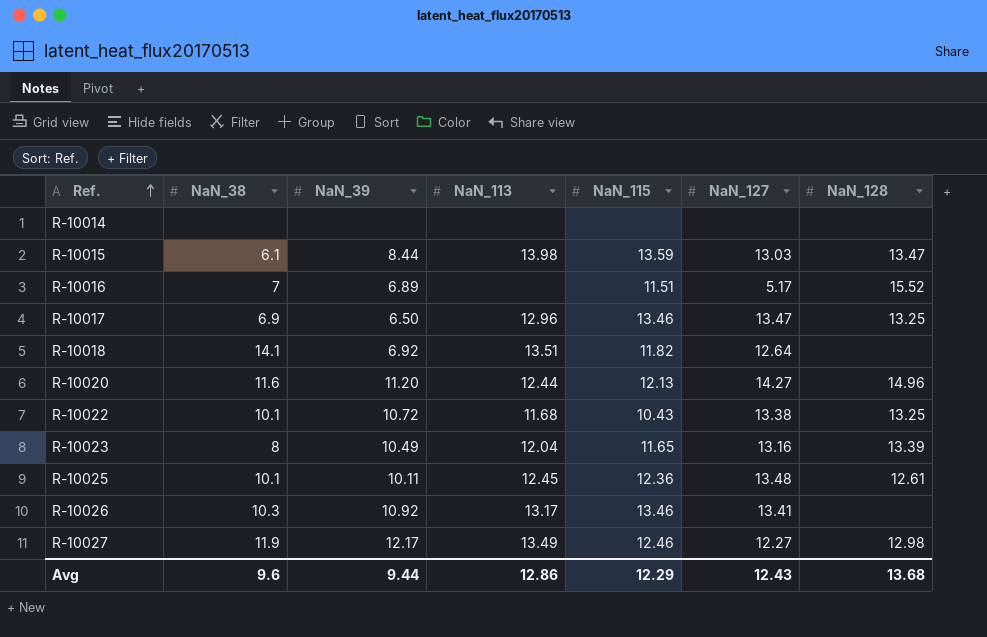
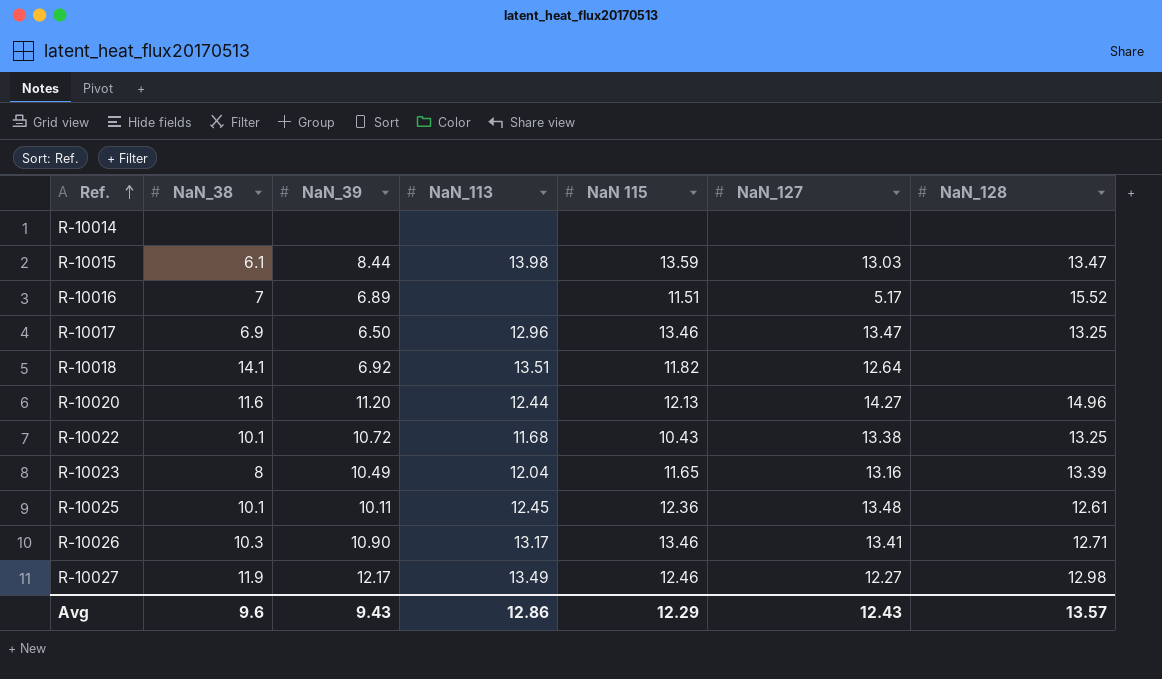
column name: NaN_115 -> NaN 115
R-10026 | NaN_39: 10.92 -> 10.90
R-10026 | NaN_128: none -> 12.71
Avg | NaN_39: 9.44 -> 9.43
Avg | NaN_128: 13.68 -> 13.57

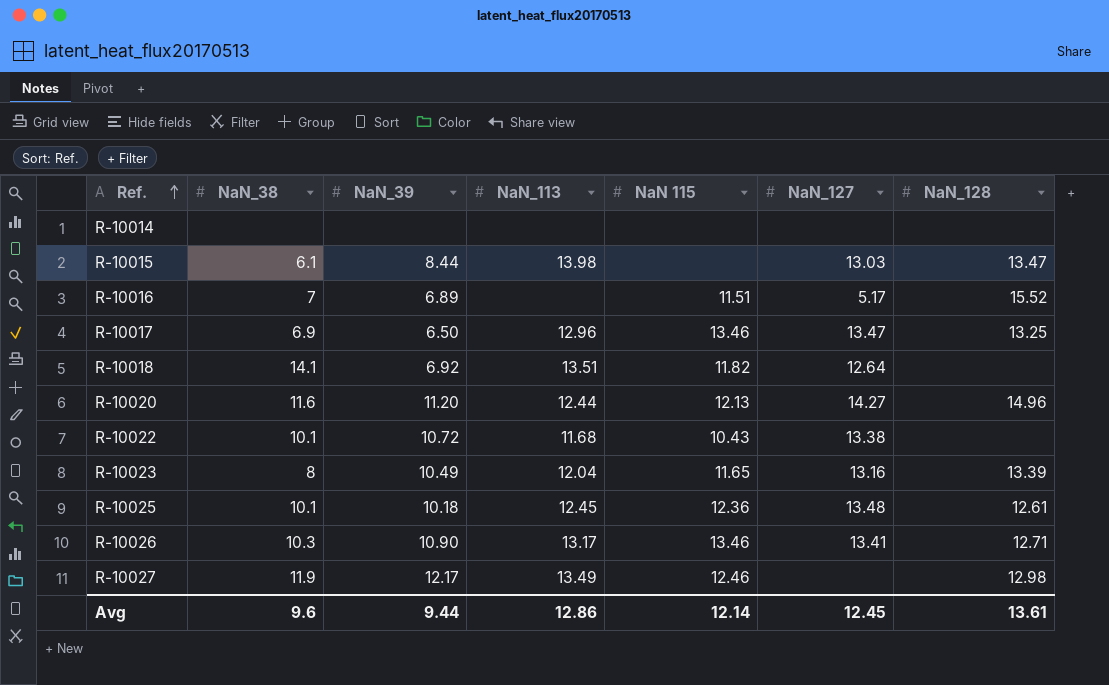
R-10015 | NaN 115: 13.59 -> none
R-10022 | NaN_128: 13.25 -> none
R-10025 | NaN_39: 10.11 -> 10.18
R-10027 | NaN_127: 12.27 -> none
Avg | NaN_39: 9.43 -> 9.44
Avg | NaN 115: 12.29 -> 12.14
Avg | NaN_127: 12.43 -> 12.45
Avg | NaN_128: 13.57 -> 13.61

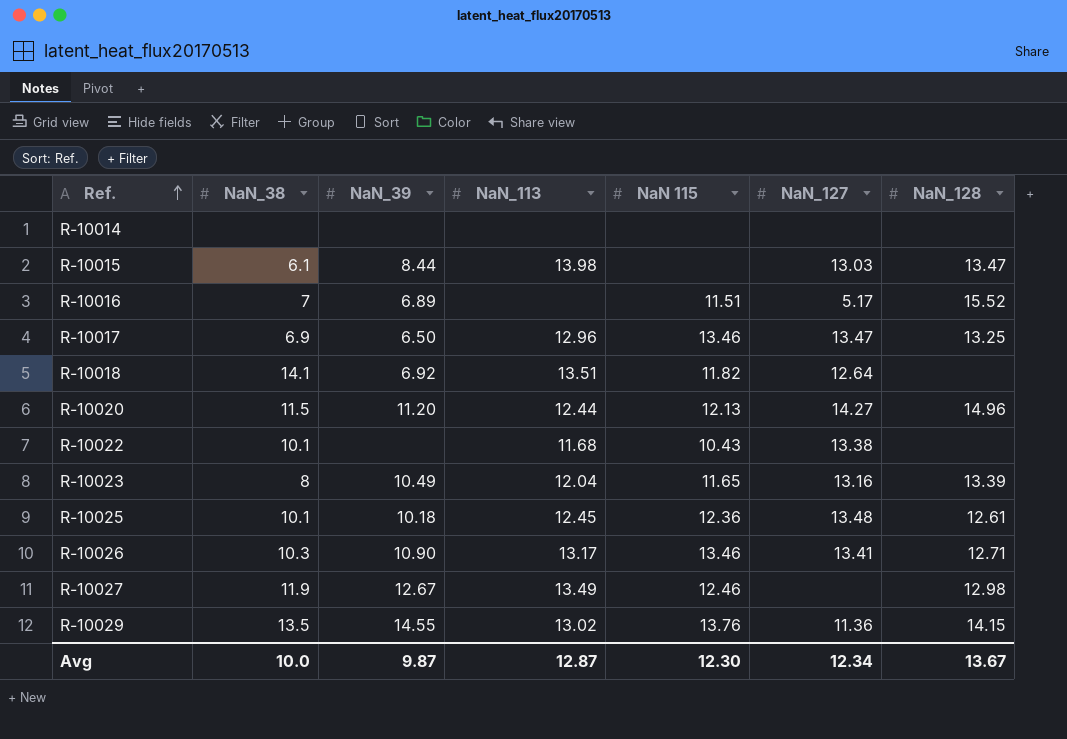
R-10020 | NaN_38: 11.6 -> 11.5
R-10022 | NaN_39: 10.72 -> none
R-10027 | NaN_39: 12.17 -> 12.67
row R-10029: none -> 13.5 | 14.55 | 13.02 | 13.76 | 11.36 | 14.15
Avg | NaN_38: 9.6 -> 10.0
Avg | NaN_39: 9.44 -> 9.87
Avg | NaN_113: 12.86 -> 12.87
Avg | NaN 115: 12.14 -> 12.30
Avg | NaN_127: 12.45 -> 12.34
Avg | NaN_128: 13.61 -> 13.67

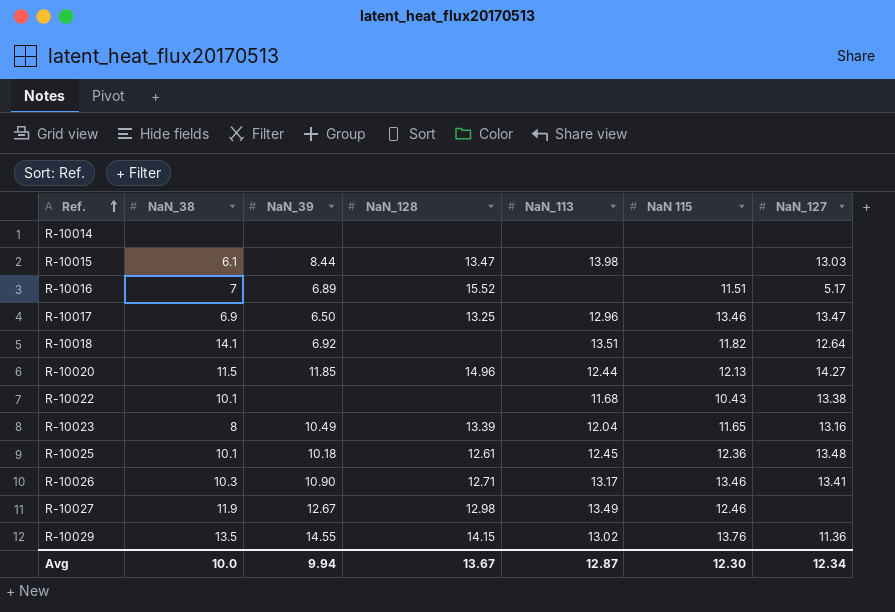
column NaN_128 | position: 7 -> 4
R-10020 | NaN_39: 11.20 -> 11.85
Avg | NaN_39: 9.87 -> 9.94

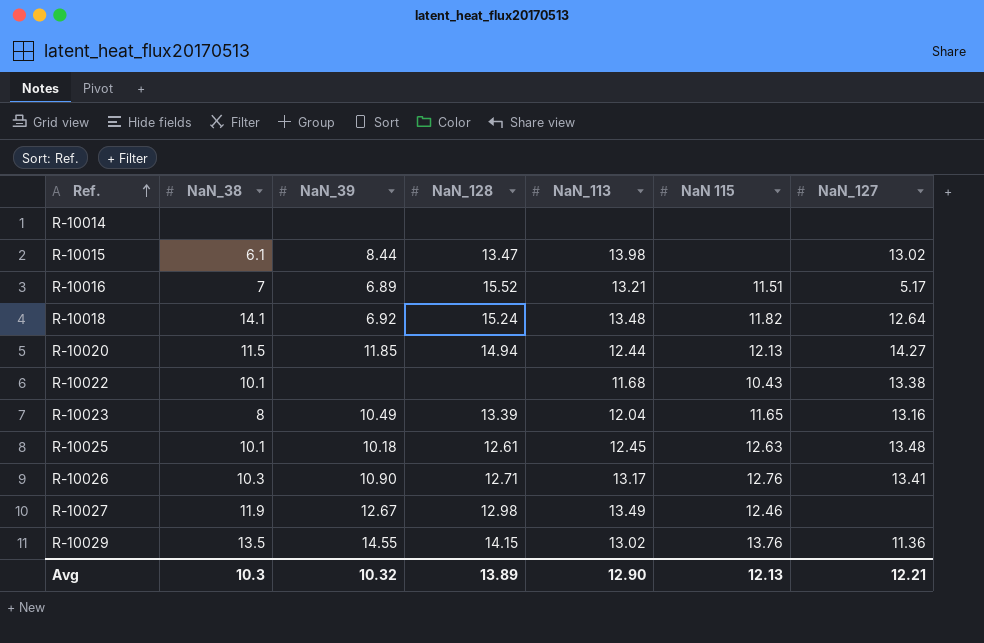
row R-10017: 6.9 | 6.50 | 13.25 | 12.96 | 13.46 | 13.47 -> none
R-10015 | NaN_127: 13.03 -> 13.02
R-10016 | NaN_113: none -> 13.21
R-10018 | NaN_128: none -> 15.24
R-10018 | NaN_113: 13.51 -> 13.48
R-10020 | NaN_128: 14.96 -> 14.94
R-10025 | NaN 115: 12.36 -> 12.63
R-10026 | NaN 115: 13.46 -> 12.76
Avg | NaN_38: 10.0 -> 10.3
Avg | NaN_39: 9.94 -> 10.32
Avg | NaN_128: 13.67 -> 13.89
Avg | NaN_113: 12.87 -> 12.90
Avg | NaN 115: 12.30 -> 12.13
Avg | NaN_127: 12.34 -> 12.21

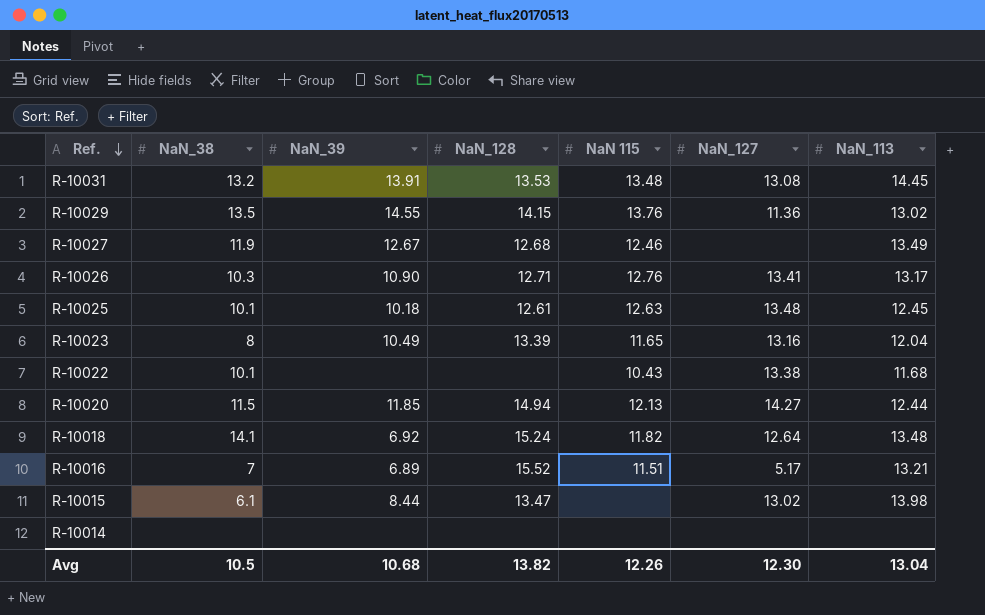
row order: Ref. ascending -> Ref. descending
column NaN_113 | position: 5 -> 7
row R-10031: none -> 13.2 | 13.91 | 13.53 | 13.48 | 13.08 | 14.45
R-10027 | NaN_128: 12.98 -> 12.68
Avg | NaN_38: 10.3 -> 10.5
Avg | NaN_39: 10.32 -> 10.68
Avg | NaN_128: 13.89 -> 13.82
Avg | NaN 115: 12.13 -> 12.26
Avg | NaN_127: 12.21 -> 12.30
Avg | NaN_113: 12.90 -> 13.04

